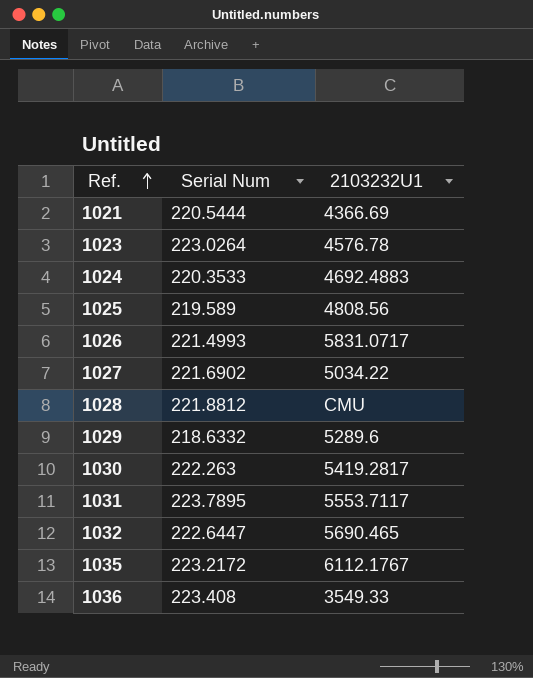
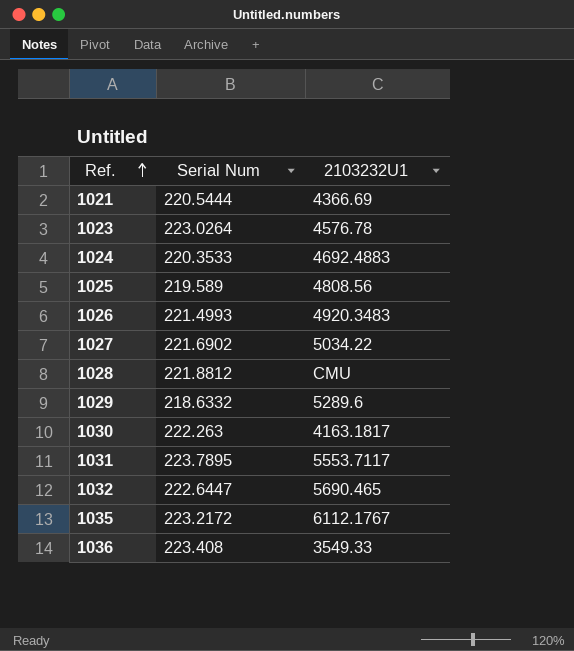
1026 | 2103232U1: 5831.0717 -> 4920.3483
1030 | 2103232U1: 5419.2817 -> 4163.1817

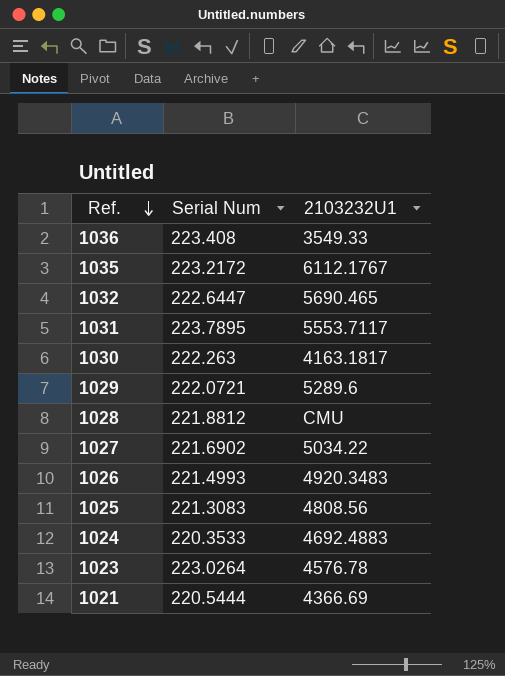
row order: Ref. ascending -> Ref. descending
1029 | Serial Num: 218.6332 -> 222.0721
1025 | Serial Num: 219.589 -> 221.3083

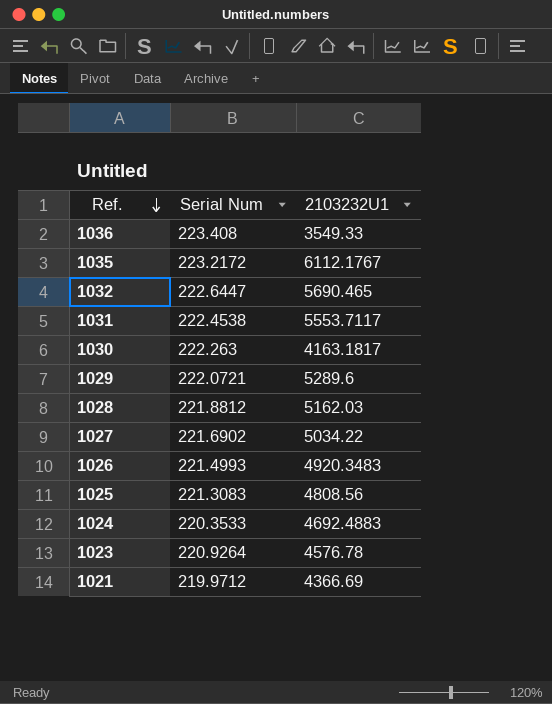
1031 | Serial Num: 223.7895 -> 222.4538
1028 | 2103232U1: CMU -> 5162.03
1023 | Serial Num: 223.0264 -> 220.9264
1021 | Serial Num: 220.5444 -> 219.9712

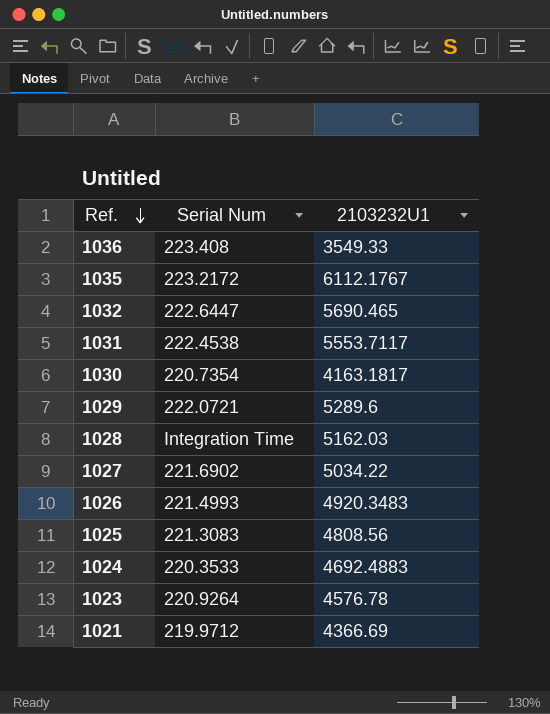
1030 | Serial Num: 222.263 -> 220.7354
1028 | Serial Num: 221.8812 -> Integration Time

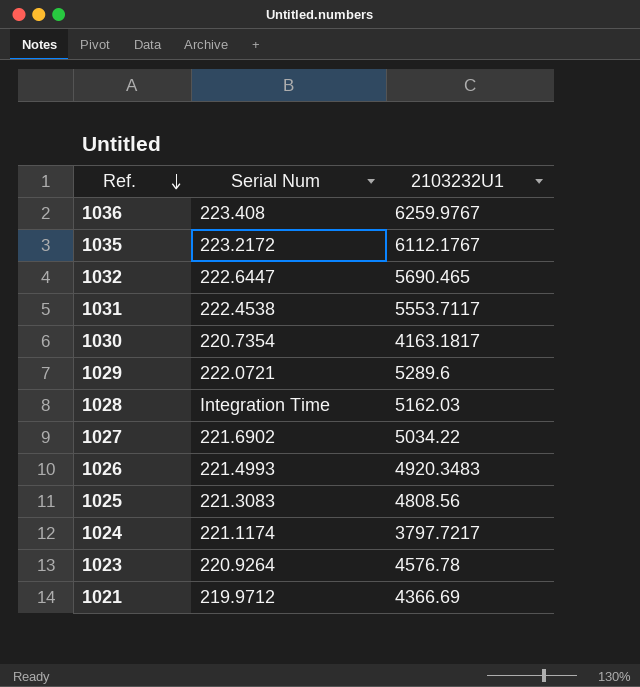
1036 | 2103232U1: 3549.33 -> 6259.9767
1024 | Serial Num: 220.3533 -> 221.1174
1024 | 2103232U1: 4692.4883 -> 3797.7217

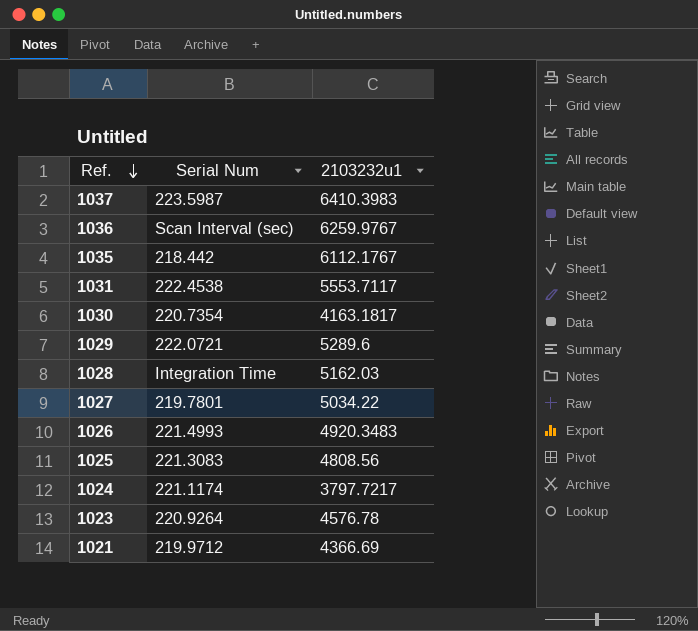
column name: 2103232U1 -> 2103232u1
row 1032: 222.6447 | 5690.465 -> none
row 1037: none -> 223.5987 | 6410.3983
1036 | Serial Num: 223.408 -> Scan Interval (sec)
1035 | Serial Num: 223.2172 -> 218.442
1027 | Serial Num: 221.6902 -> 219.7801

